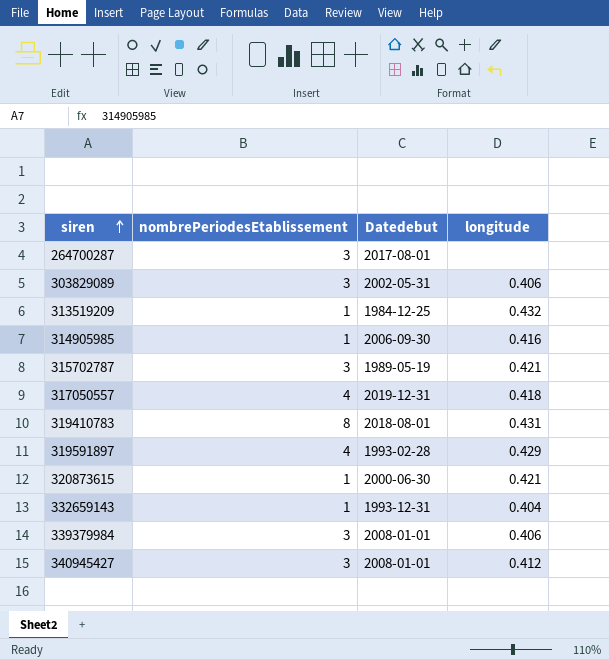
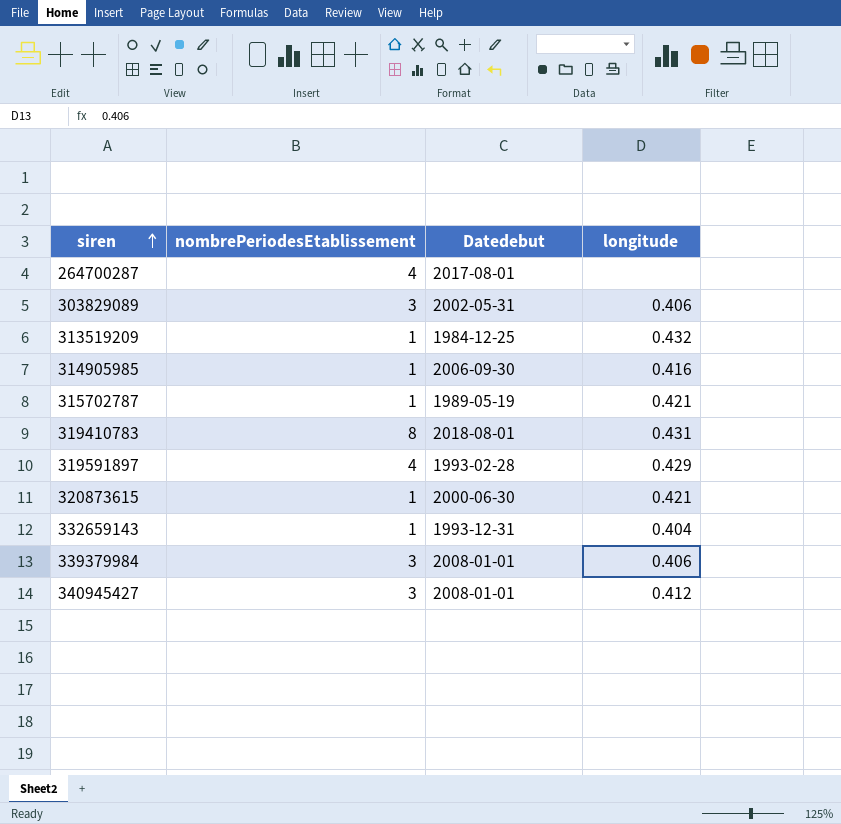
row 317050557: 4 | 2019-12-31 | 0.418 -> none
264700287 | nombrePeriodesEtablissement: 3 -> 4
315702787 | nombrePeriodesEtablissement: 3 -> 1

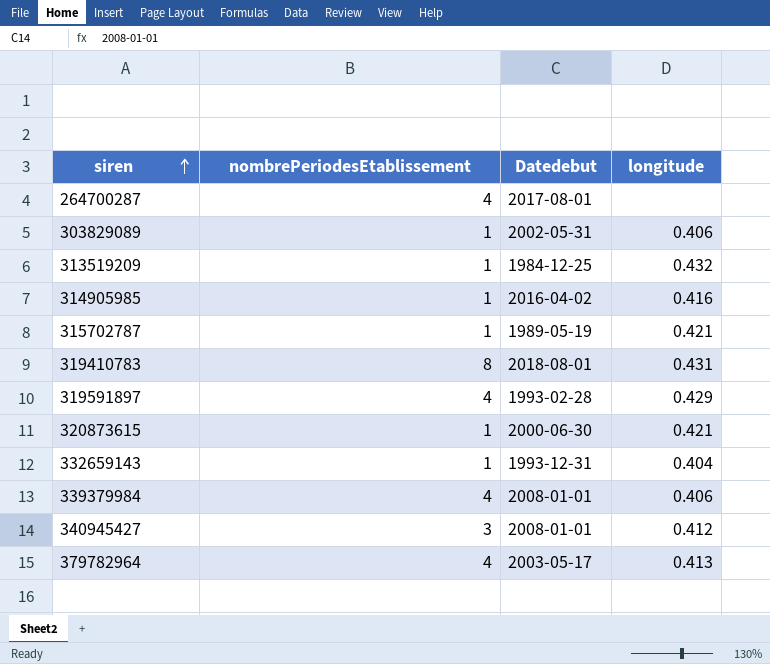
303829089 | nombrePeriodesEtablissement: 3 -> 1
314905985 | Datedebut: 2006-09-30 -> 2016-04-02
339379984 | nombrePeriodesEtablissement: 3 -> 4
row 379782964: none -> 4 | 2003-05-17 | 0.413

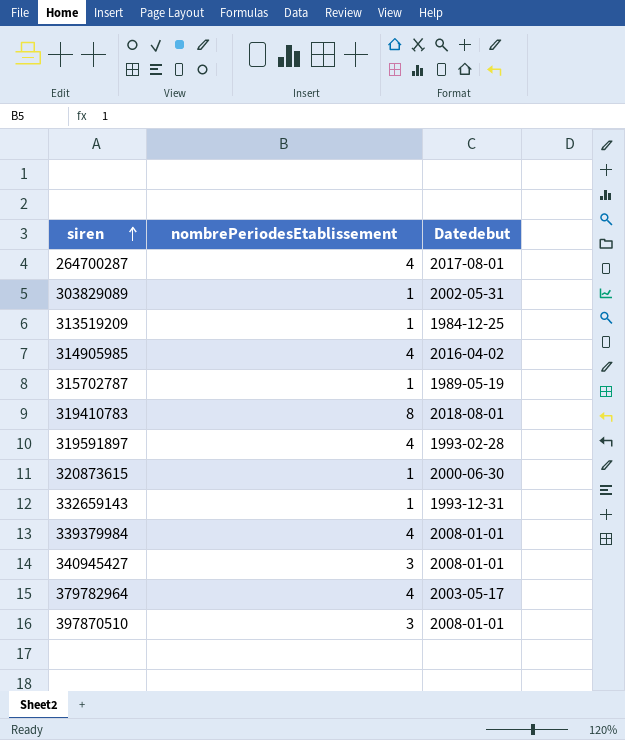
column longitude | position: 4 -> none
314905985 | nombrePeriodesEtablissement: 1 -> 4
row 397870510: none -> 3 | 2008-01-01

